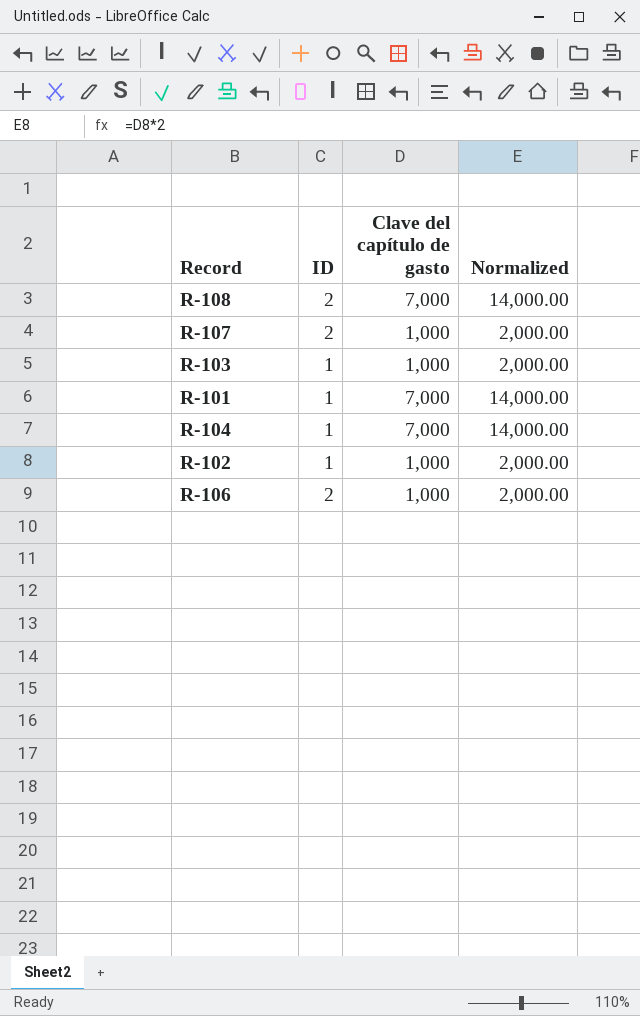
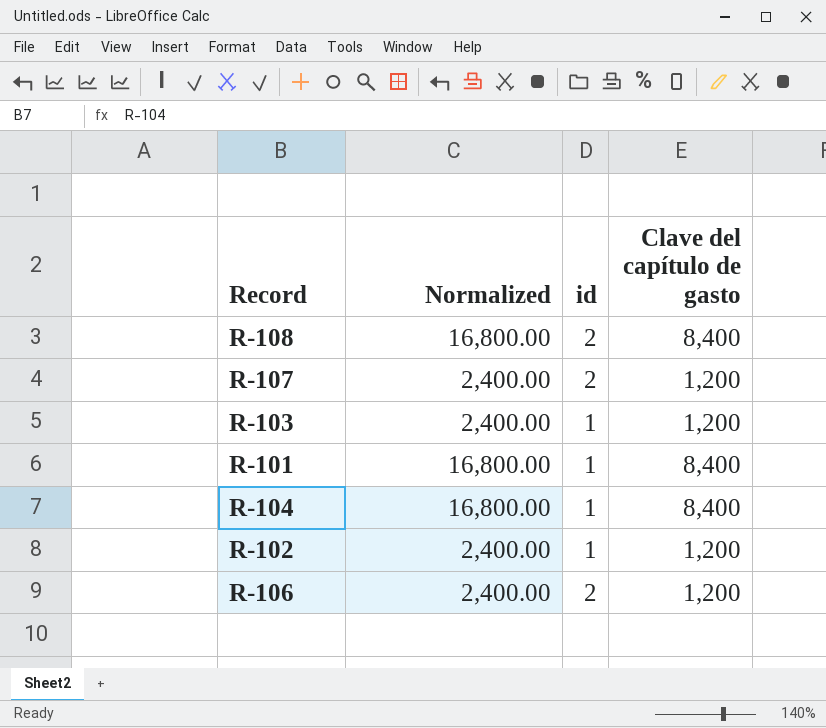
column Normalized | position: 4 -> 2
column name: ID -> id
R-108 | Normalized: 14,000.00 -> 16,800.00
R-108 | Clave del capítulo de gasto: 7,000 -> 8,400
R-107 | Normalized: 2,000.00 -> 2,400.00
R-107 | Clave del capítulo de gasto: 1,000 -> 1,200
R-103 | Normalized: 2,000.00 -> 2,400.00
R-103 | Clave del capítulo de gasto: 1,000 -> 1,200
R-101 | Normalized: 14,000.00 -> 16,800.00
R-101 | Clave del capítulo de gasto: 7,000 -> 8,400
R-104 | Normalized: 14,000.00 -> 16,800.00
R-104 | Clave del capítulo de gasto: 7,000 -> 8,400
R-102 | Normalized: 2,000.00 -> 2,400.00
R-102 | Clave del capítulo de gasto: 1,000 -> 1,200
R-106 | Normalized: 2,000.00 -> 2,400.00
R-106 | Clave del capítulo de gasto: 1,000 -> 1,200

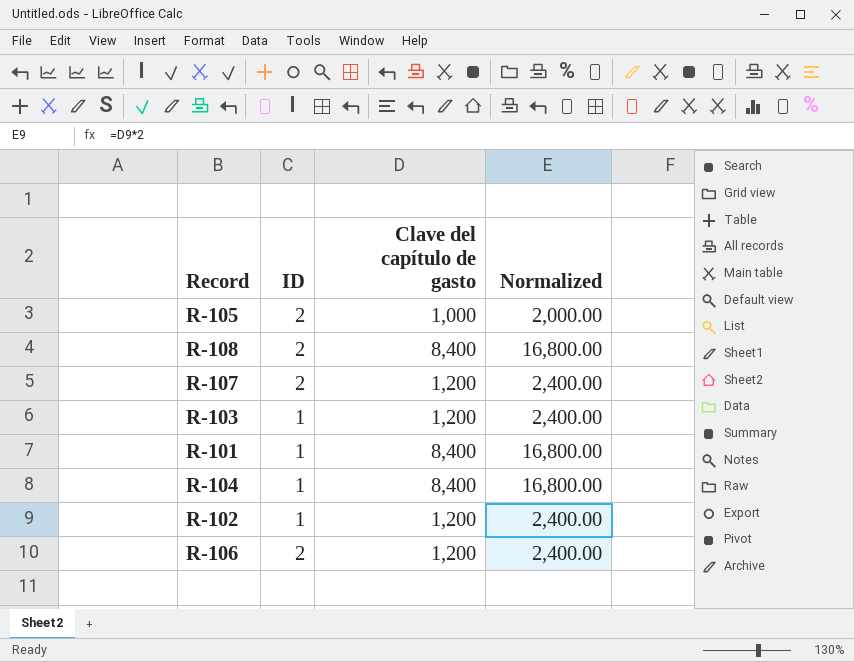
column name: id -> ID
column Normalized | position: 2 -> 4
row R-105: none -> 2 | 1,000 | 2,000.00

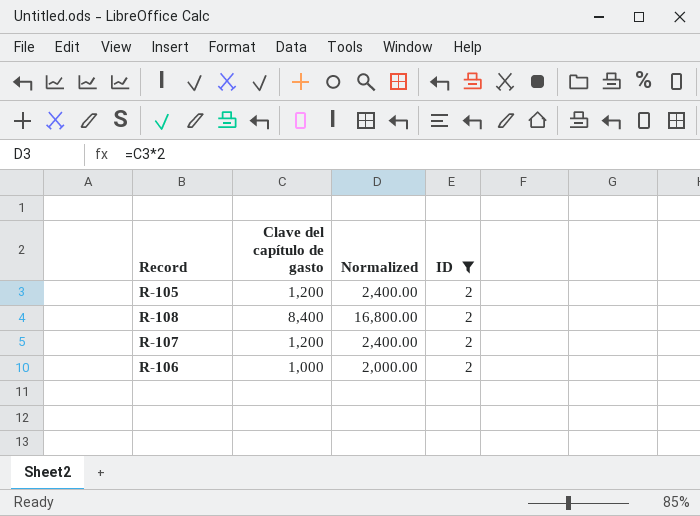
filter: none -> ID = 2
column ID | position: 2 -> 4
R-105 | Clave del capítulo de gasto: 1,000 -> 1,200
R-105 | Normalized: 2,000.00 -> 2,400.00
R-106 | Clave del capítulo de gasto: 1,200 -> 1,000
R-106 | Normalized: 2,400.00 -> 2,000.00

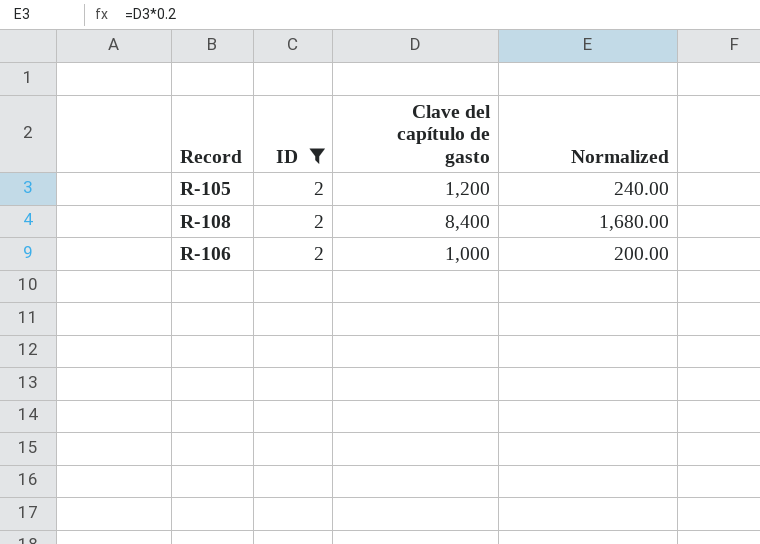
column ID | position: 4 -> 2
column Normalized | formula: [Clave del capítulo de gasto] * 2 -> [Clave del capítulo de gasto] * 0.2
row R-107: 1,200 | 2,400.00 | 2 -> none

